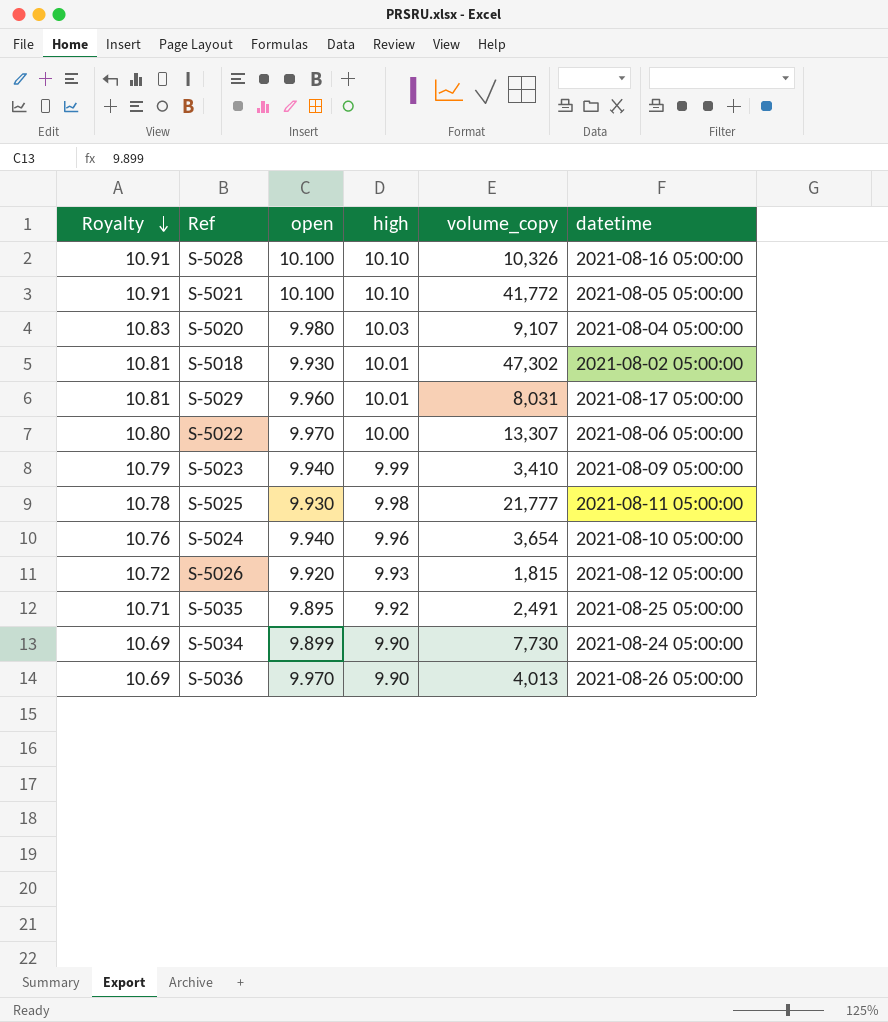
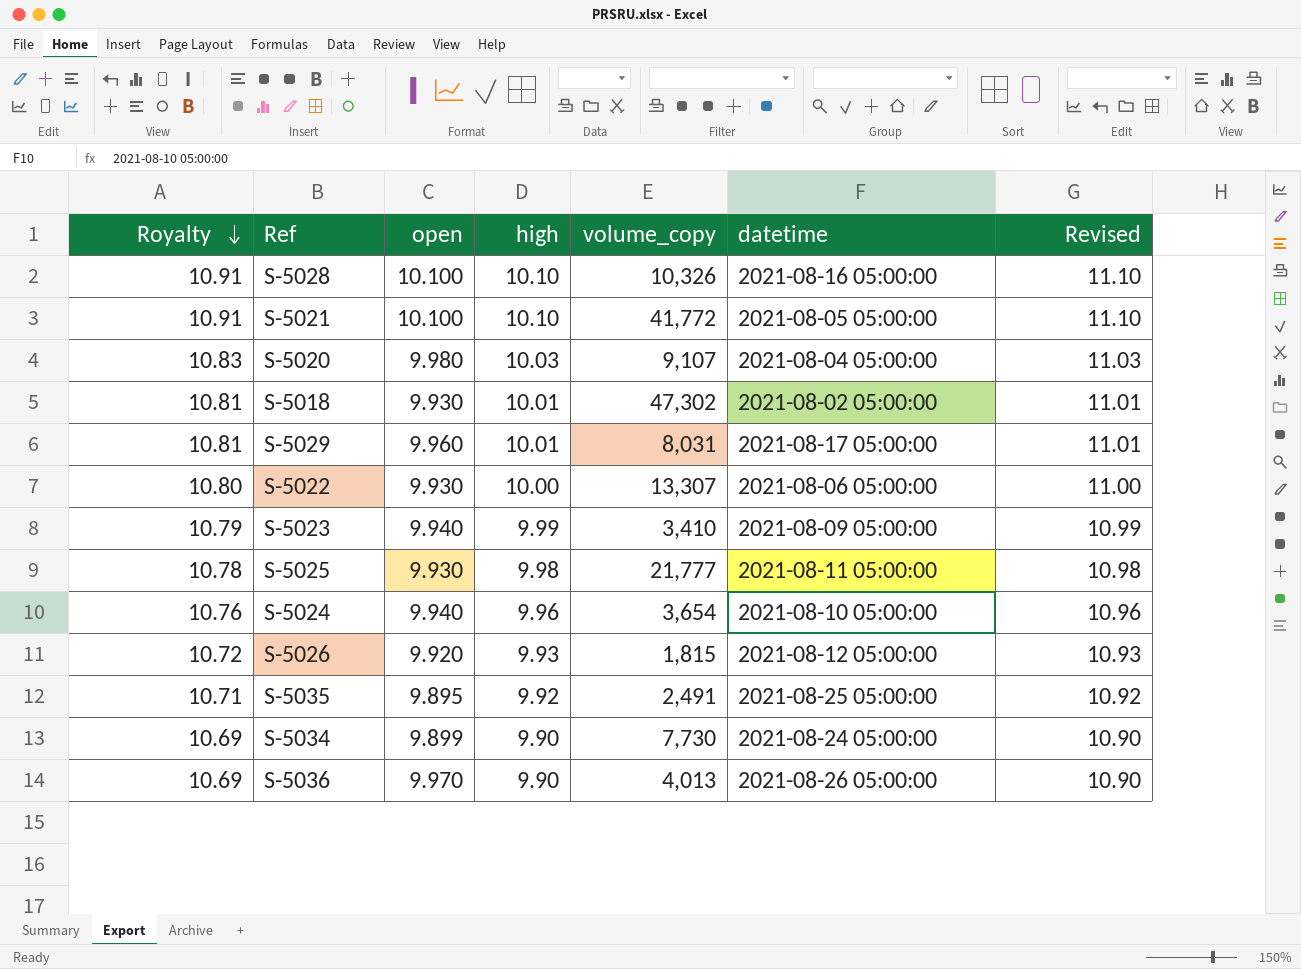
column Revised | formula: none -> [high] + 1
S-5022 | open: 9.970 -> 9.930

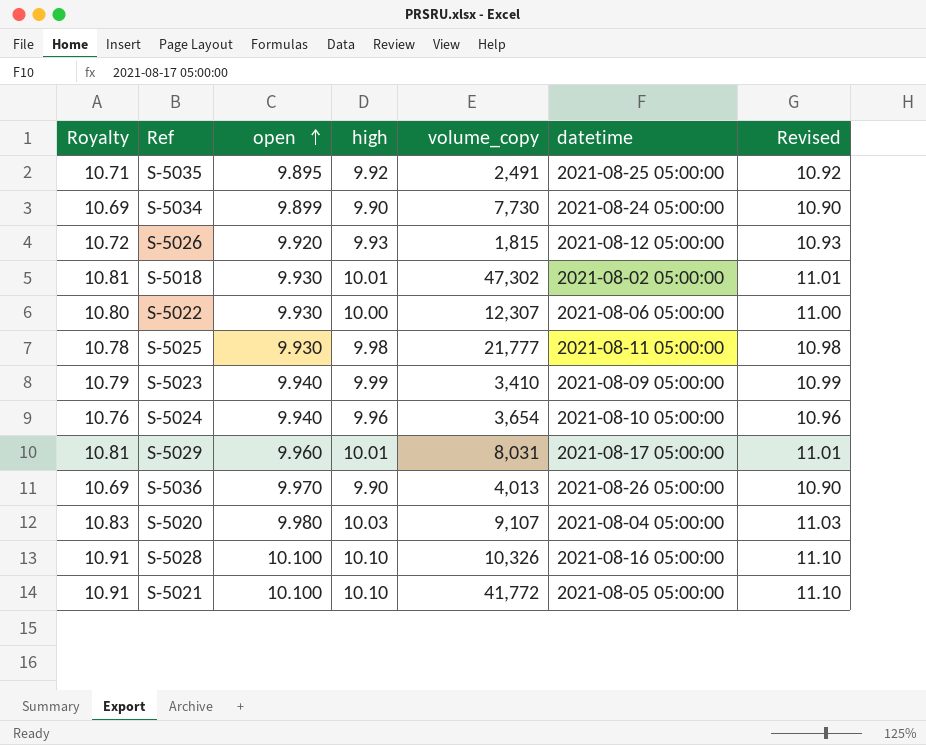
row order: Royalty descending -> open ascending
S-5022 | volume_copy: 13,307 -> 12,307

